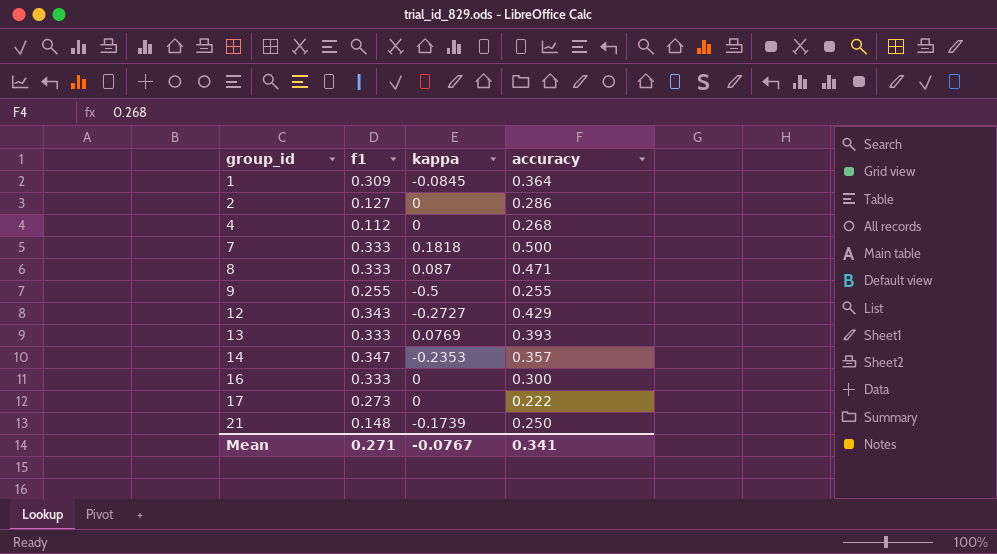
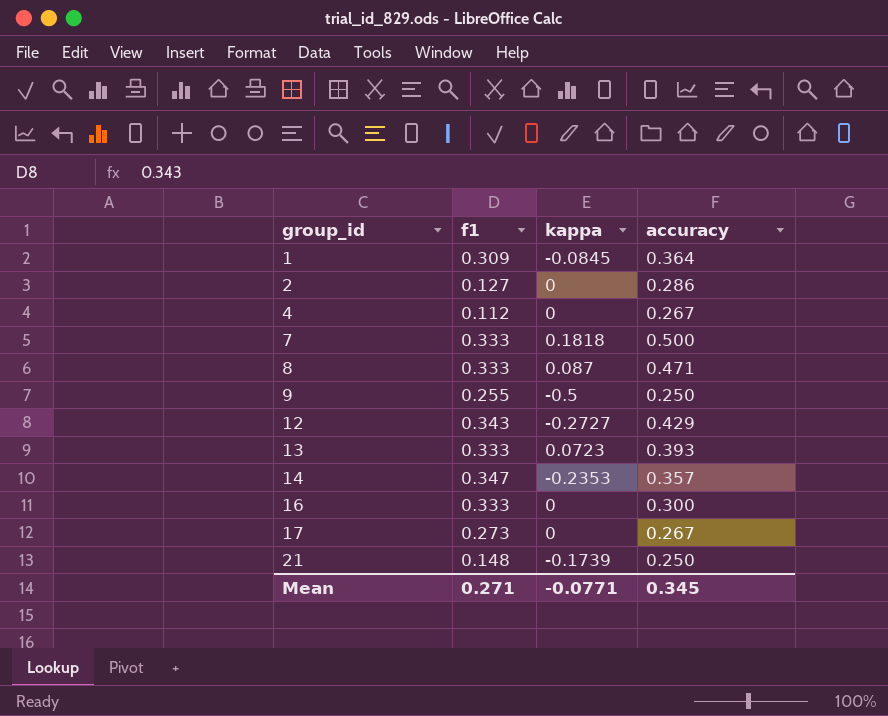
4 | accuracy: 0.268 -> 0.267
9 | accuracy: 0.255 -> 0.250
13 | kappa: 0.0769 -> 0.0723
17 | accuracy: 0.222 -> 0.267
Mean | kappa: -0.0767 -> -0.0771
Mean | accuracy: 0.341 -> 0.345

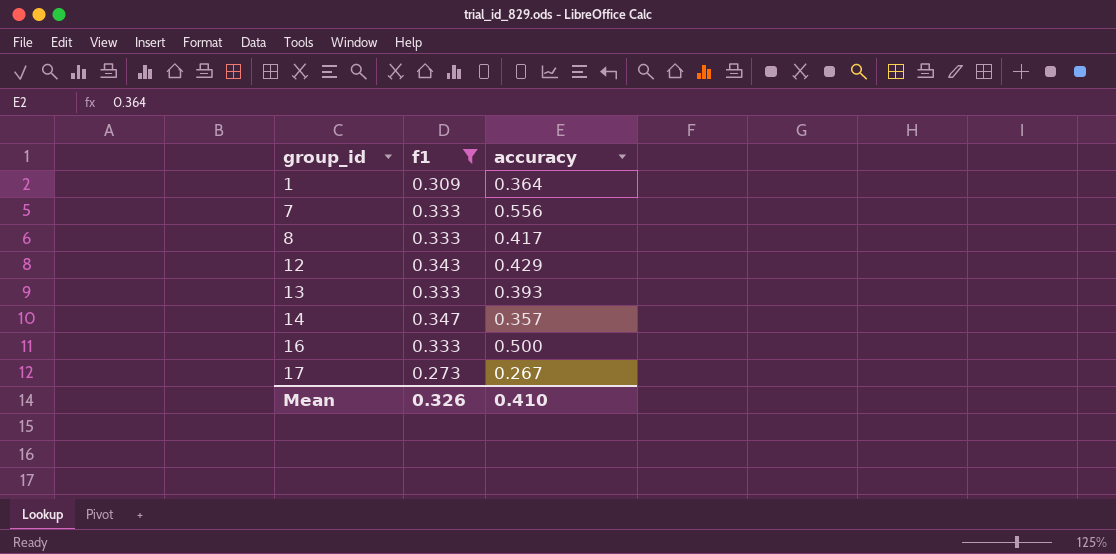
filter: none -> f1 >= 0.273
column kappa | position: 3 -> none
7 | accuracy: 0.500 -> 0.556
8 | accuracy: 0.471 -> 0.417
16 | accuracy: 0.300 -> 0.500
Mean | f1: 0.271 -> 0.326
Mean | accuracy: 0.345 -> 0.410

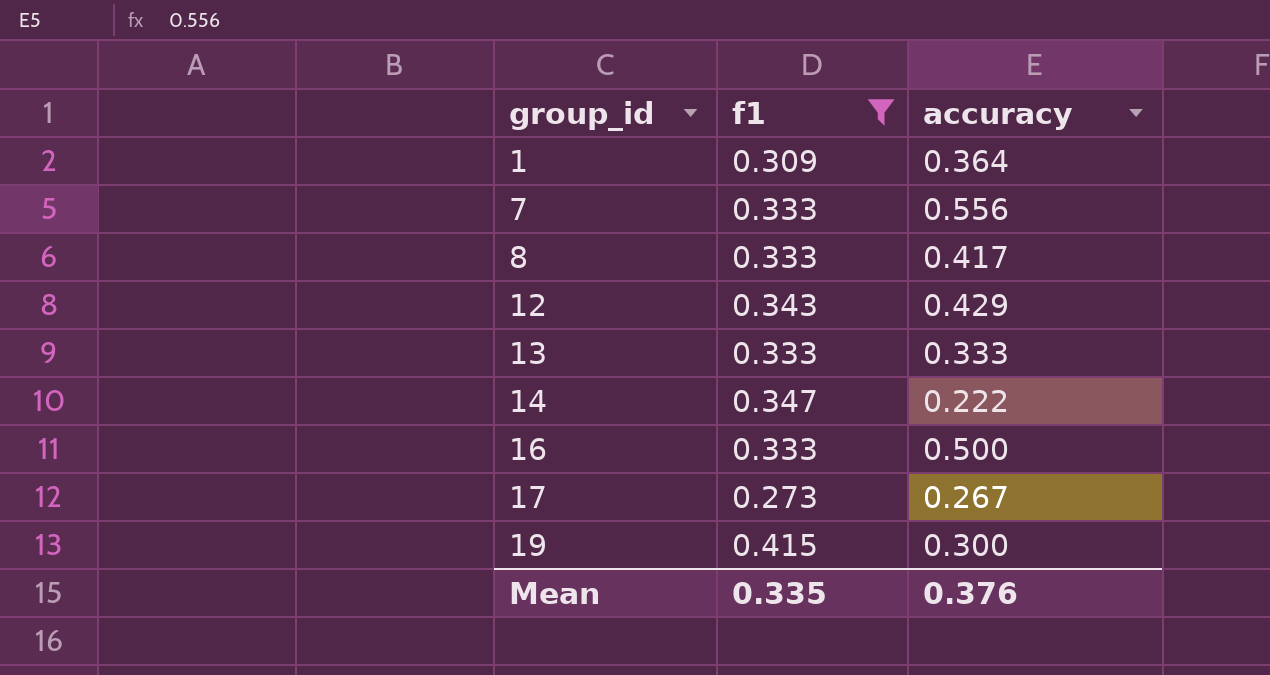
13 | accuracy: 0.393 -> 0.333
14 | accuracy: 0.357 -> 0.222
row 19: none -> 0.415 | 0.300
Mean | f1: 0.326 -> 0.335
Mean | accuracy: 0.410 -> 0.376

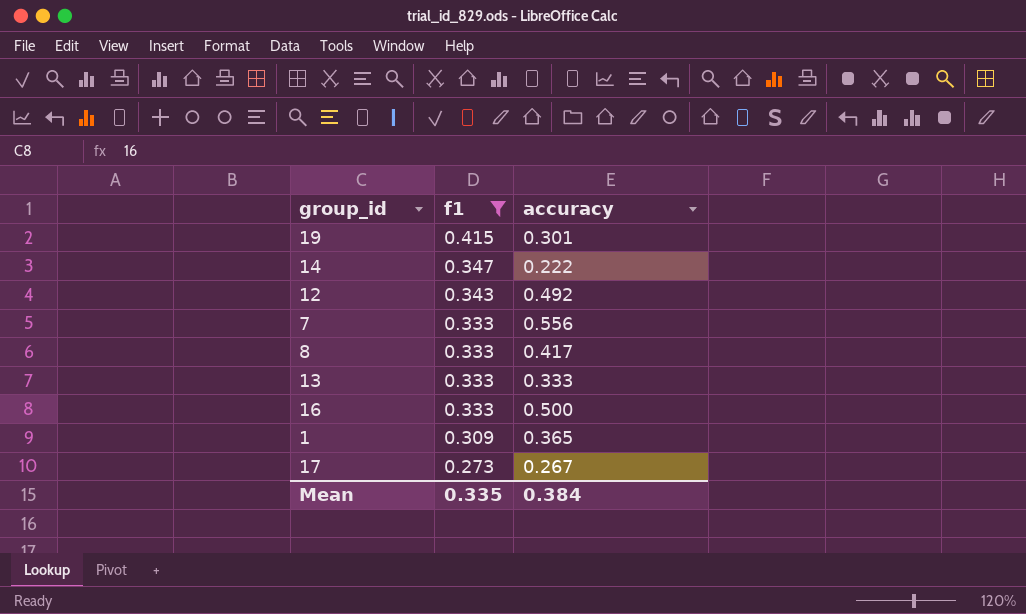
row order: group_id ascending -> f1 descending
19 | accuracy: 0.300 -> 0.301
12 | accuracy: 0.429 -> 0.492
1 | accuracy: 0.364 -> 0.365
Mean | accuracy: 0.376 -> 0.384

